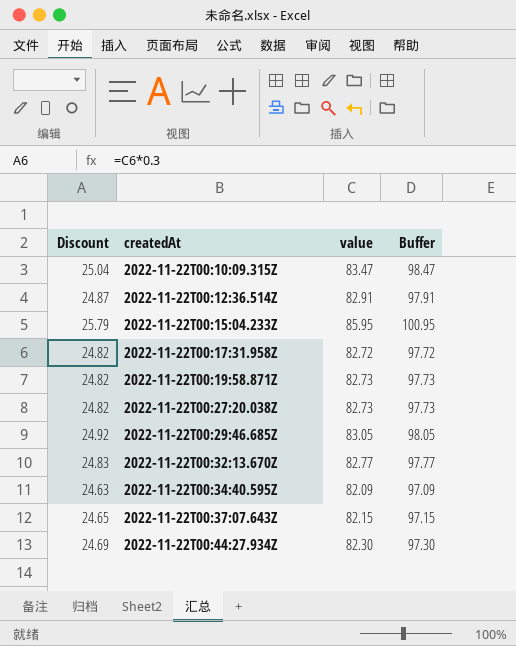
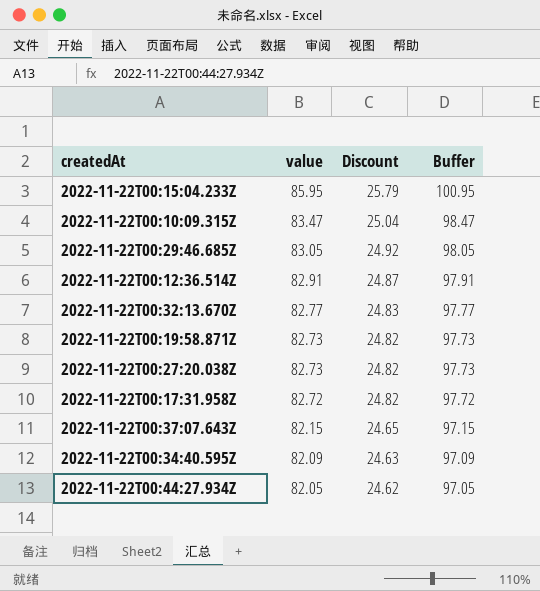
row order: createdAt ascending -> value descending
column Discount | position: 1 -> 3
2022-11-22T00:44:27.934Z | value: 82.30 -> 82.05
2022-11-22T00:44:27.934Z | Discount: 24.69 -> 24.62
2022-11-22T00:44:27.934Z | Buffer: 97.30 -> 97.05

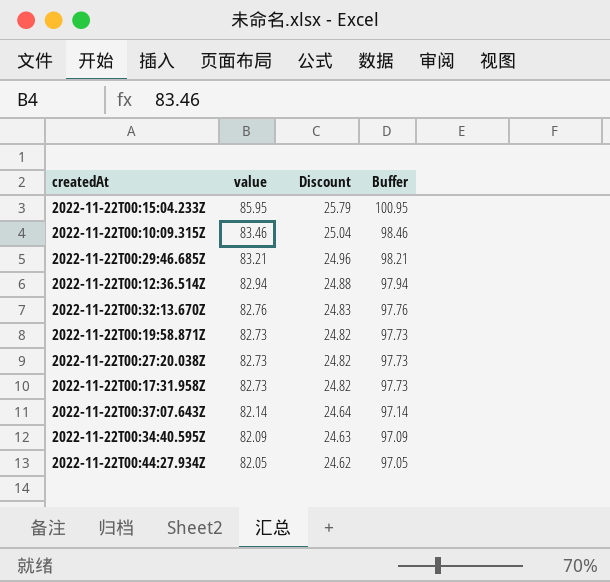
2022-11-22T00:10:09.315Z | value: 83.47 -> 83.46
2022-11-22T00:10:09.315Z | Buffer: 98.47 -> 98.46
2022-11-22T00:29:46.685Z | value: 83.05 -> 83.21
2022-11-22T00:29:46.685Z | Discount: 24.92 -> 24.96
2022-11-22T00:29:46.685Z | Buffer: 98.05 -> 98.21
2022-11-22T00:12:36.514Z | value: 82.91 -> 82.94
2022-11-22T00:12:36.514Z | Discount: 24.87 -> 24.88
2022-11-22T00:12:36.514Z | Buffer: 97.91 -> 97.94
2022-11-22T00:32:13.670Z | value: 82.77 -> 82.76
2022-11-22T00:32:13.670Z | Buffer: 97.77 -> 97.76
2022-11-22T00:17:31.958Z | value: 82.72 -> 82.73
2022-11-22T00:17:31.958Z | Buffer: 97.72 -> 97.73
2022-11-22T00:37:07.643Z | value: 82.15 -> 82.14
2022-11-22T00:37:07.643Z | Discount: 24.65 -> 24.64
2022-11-22T00:37:07.643Z | Buffer: 97.15 -> 97.14

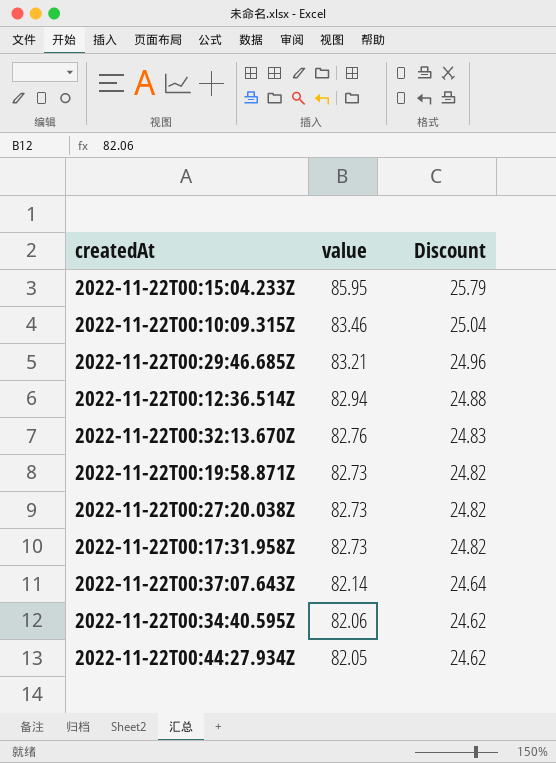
column Buffer | formula: [value] + 15 -> none
2022-11-22T00:34:40.595Z | value: 82.09 -> 82.06
2022-11-22T00:34:40.595Z | Discount: 24.63 -> 24.62

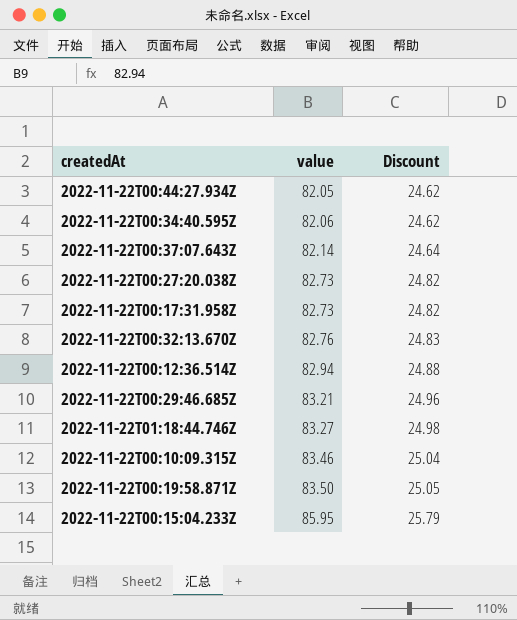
row order: value descending -> value ascending
row 2022-11-22T01:18:44.746Z: none -> 83.27 | 24.98
2022-11-22T00:19:58.871Z | value: 82.73 -> 83.50
2022-11-22T00:19:58.871Z | Discount: 24.82 -> 25.05

